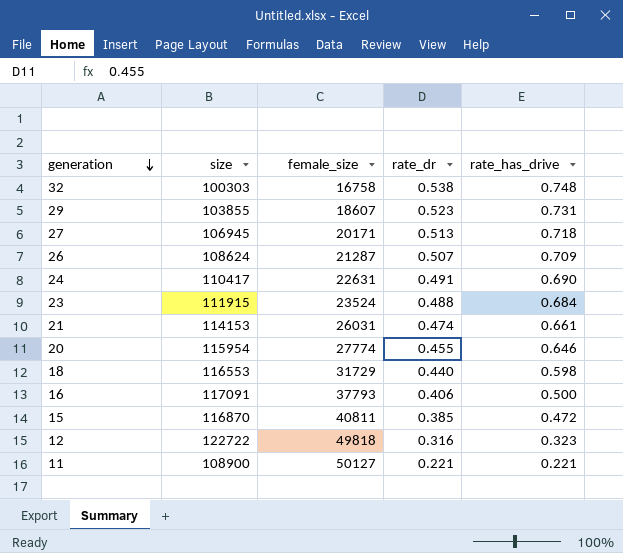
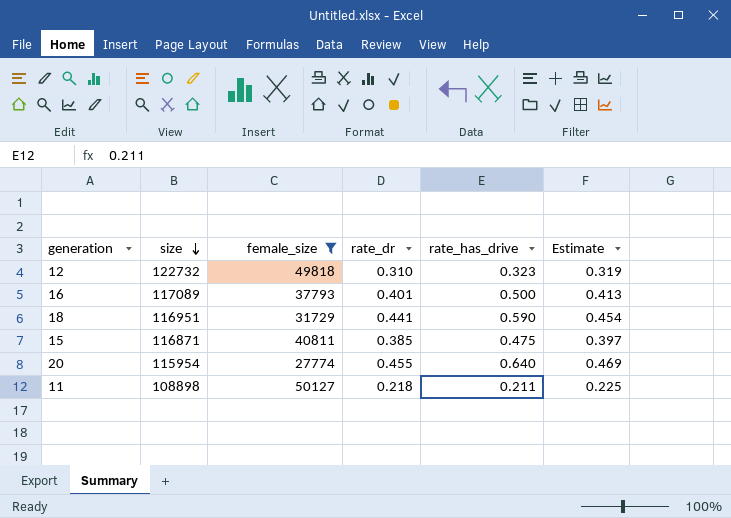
filter: none -> female_size >= 27774
row order: generation descending -> size descending
column Estimate | formula: none -> [rate_dr] * 1.03
12 | size: 122722 -> 122732
12 | rate_dr: 0.316 -> 0.310
16 | size: 117091 -> 117089
16 | rate_dr: 0.406 -> 0.401
18 | size: 116553 -> 116951
18 | rate_dr: 0.440 -> 0.441
18 | rate_has_drive: 0.598 -> 0.590
15 | size: 116870 -> 116871
15 | rate_has_drive: 0.472 -> 0.475
20 | rate_has_drive: 0.646 -> 0.640
11 | size: 108900 -> 108898
11 | rate_dr: 0.221 -> 0.218
11 | rate_has_drive: 0.221 -> 0.211

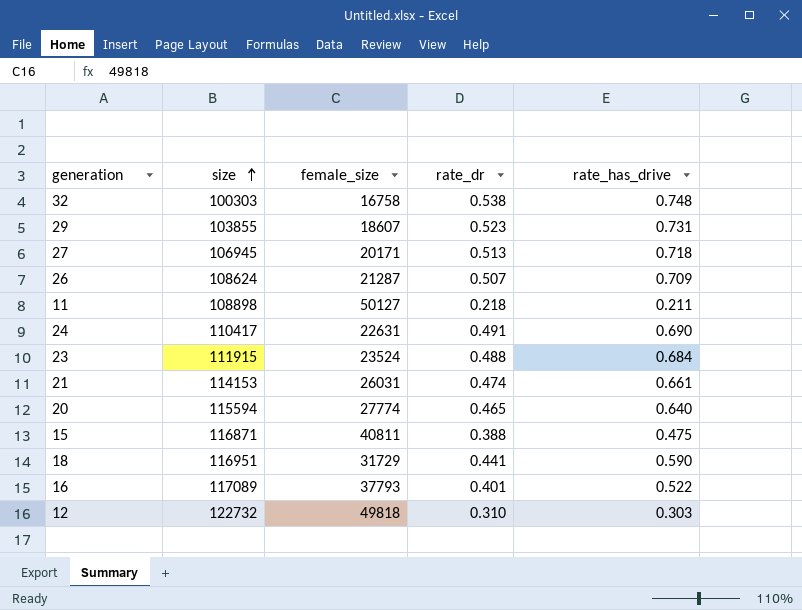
filter: female_size >= 27774 -> none
row order: size descending -> size ascending
column Estimate | formula: [rate_dr] * 1.03 -> none
20 | size: 115954 -> 115594
20 | rate_dr: 0.455 -> 0.465
15 | rate_dr: 0.385 -> 0.388
16 | rate_has_drive: 0.500 -> 0.522
12 | rate_has_drive: 0.323 -> 0.303

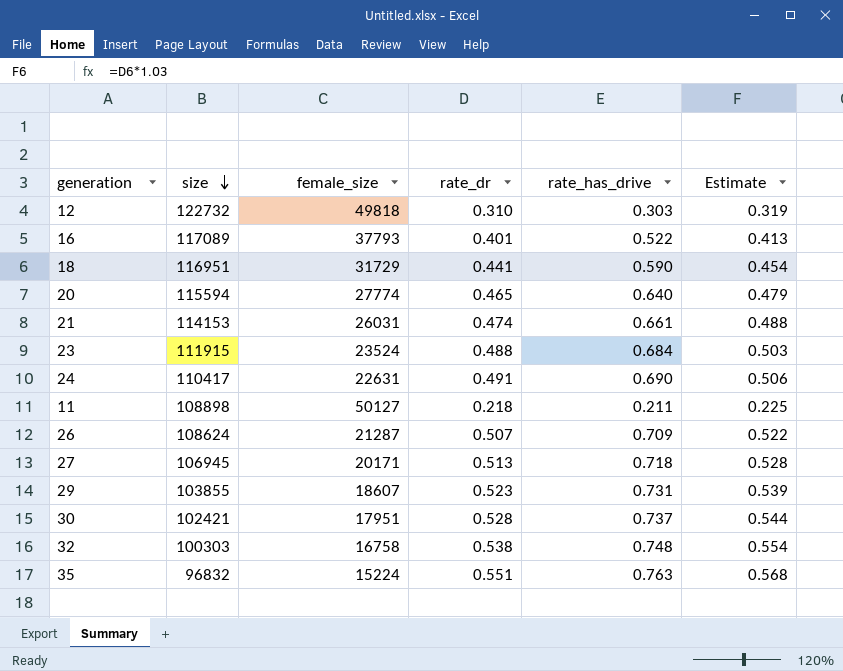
row order: size ascending -> size descending
column Estimate | formula: none -> [rate_dr] * 1.03
row 15: 116871 | 40811 | 0.388 | 0.475 -> none
row 30: none -> 102421 | 17951 | 0.528 | 0.737 | 0.544
row 35: none -> 96832 | 15224 | 0.551 | 0.763 | 0.568

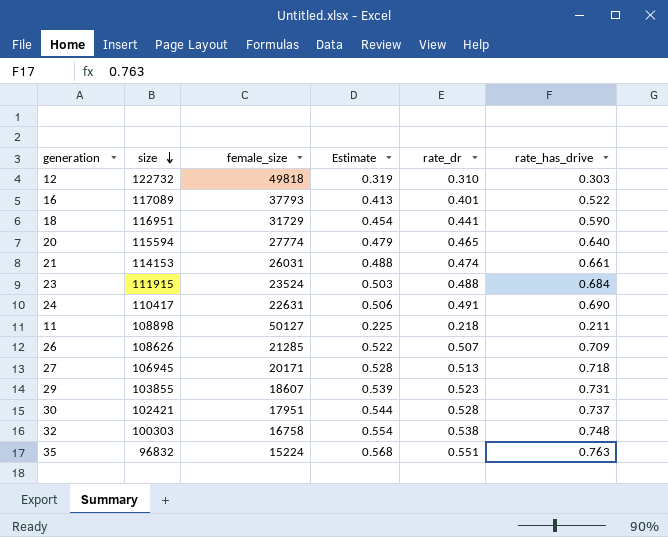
column Estimate | position: 6 -> 4
26 | size: 108624 -> 108626
26 | female_size: 21287 -> 21285

